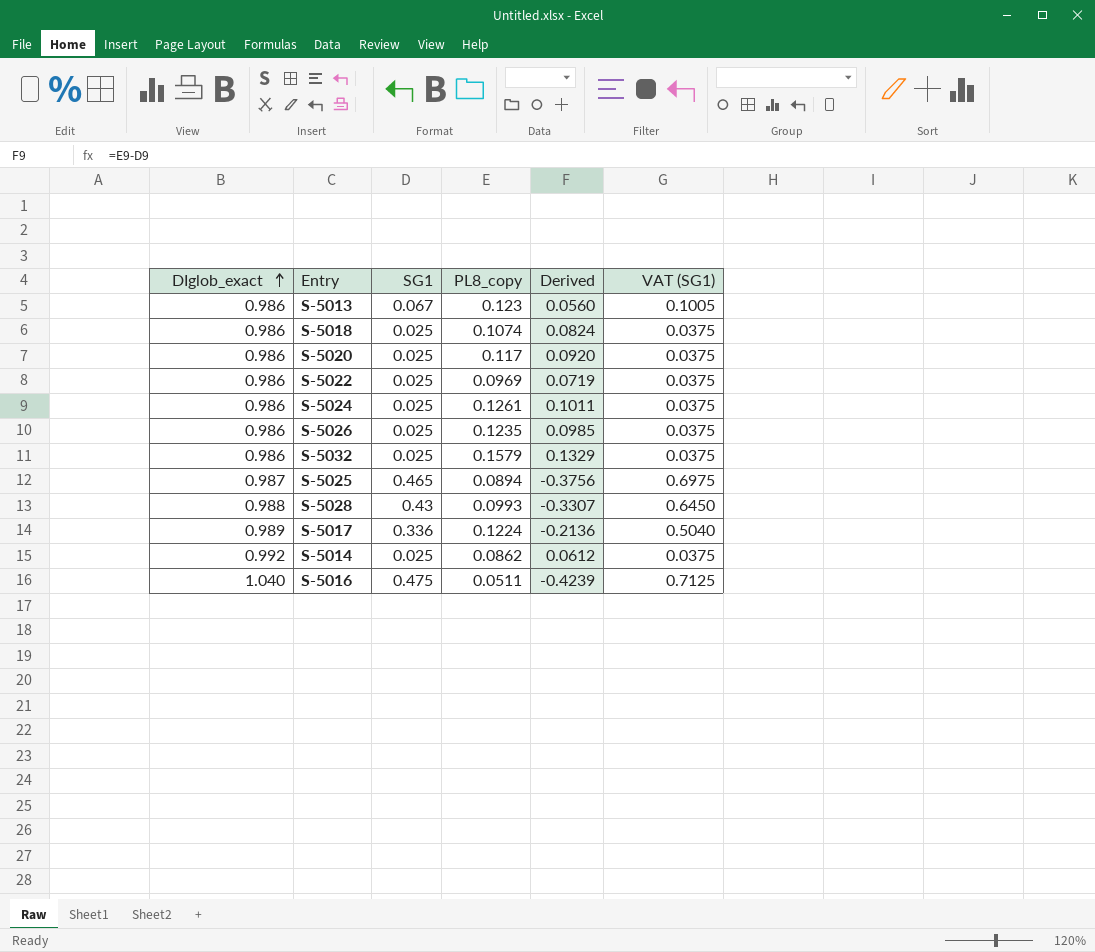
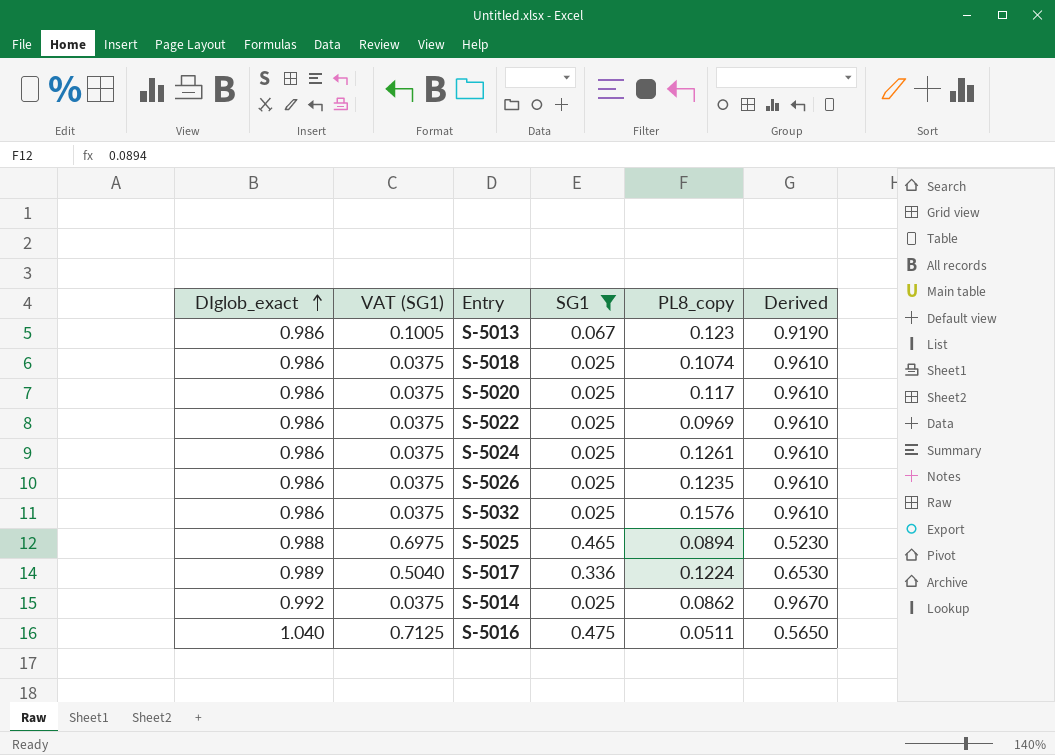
filter: none -> SG1 != 0.43
column VAT (SG1) | position: 6 -> 2
column Derived | formula: [PL8_copy] - [SG1] -> [DIglob_exact] - [SG1]
S-5032 | PL8_copy: 0.1579 -> 0.1576
S-5025 | DIglob_exact: 0.987 -> 0.988

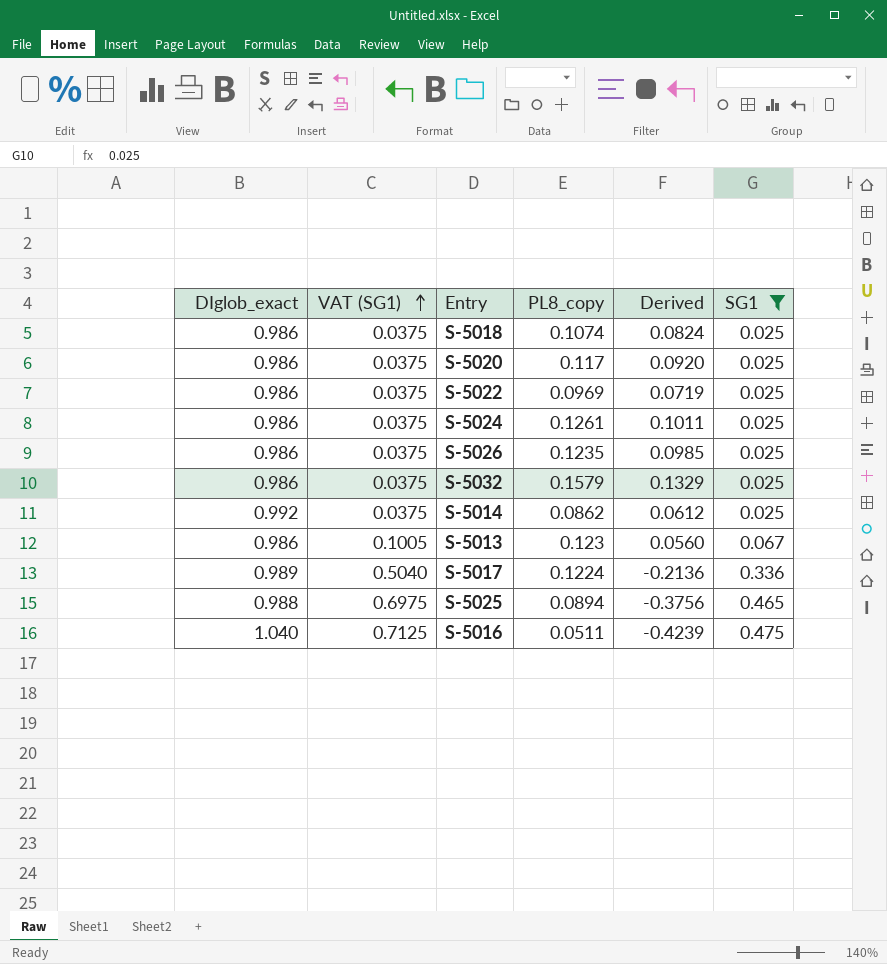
row order: DIglob_exact ascending -> VAT (SG1) ascending
column Derived | formula: [DIglob_exact] - [SG1] -> [PL8_copy] - [SG1]
column SG1 | position: 4 -> 6
S-5032 | PL8_copy: 0.1576 -> 0.1579

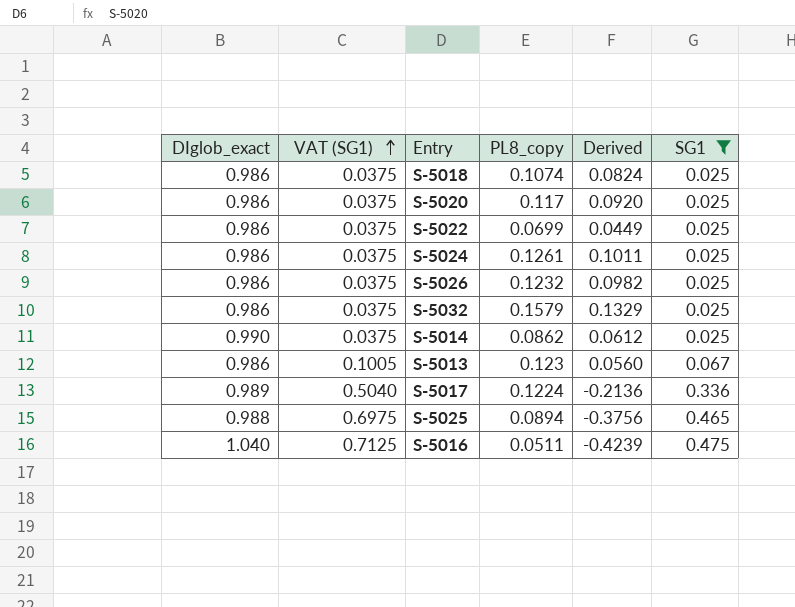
S-5022 | PL8_copy: 0.0969 -> 0.0699
S-5022 | Derived: 0.0719 -> 0.0449
S-5026 | PL8_copy: 0.1235 -> 0.1232
S-5026 | Derived: 0.0985 -> 0.0982
S-5014 | DIglob_exact: 0.992 -> 0.990

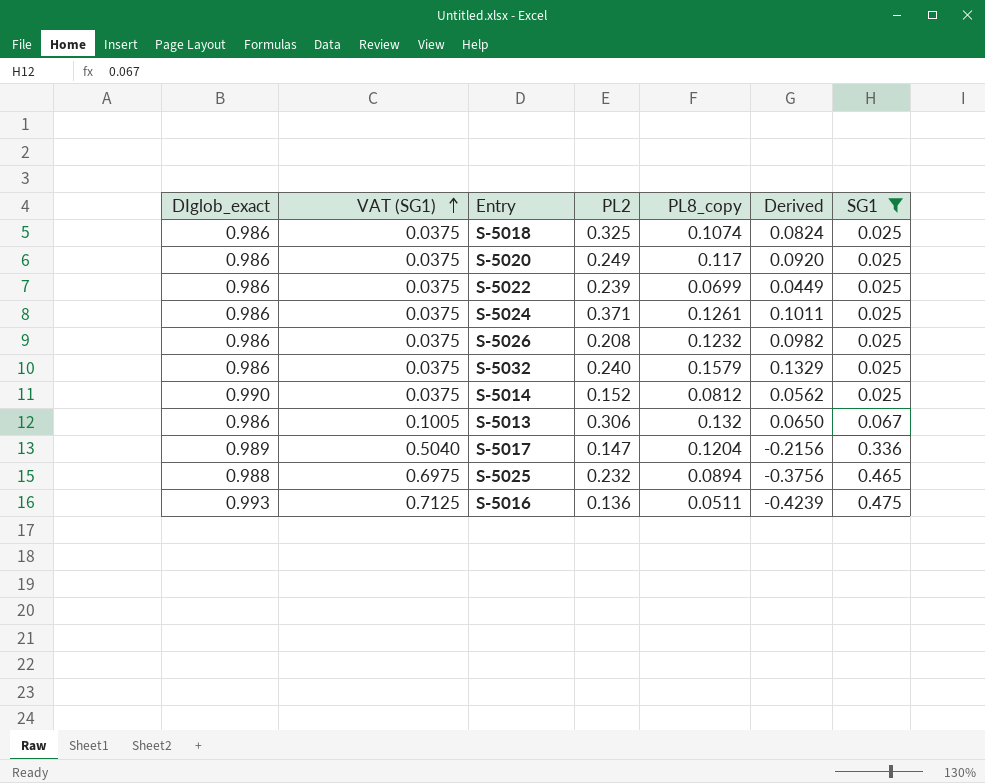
column PL2 | position: none -> 4
S-5014 | PL8_copy: 0.0862 -> 0.0812
S-5014 | Derived: 0.0612 -> 0.0562
S-5013 | PL8_copy: 0.123 -> 0.132
S-5013 | Derived: 0.0560 -> 0.0650
S-5017 | PL8_copy: 0.1224 -> 0.1204
S-5017 | Derived: -0.2136 -> -0.2156
S-5016 | DIglob_exact: 1.040 -> 0.993

